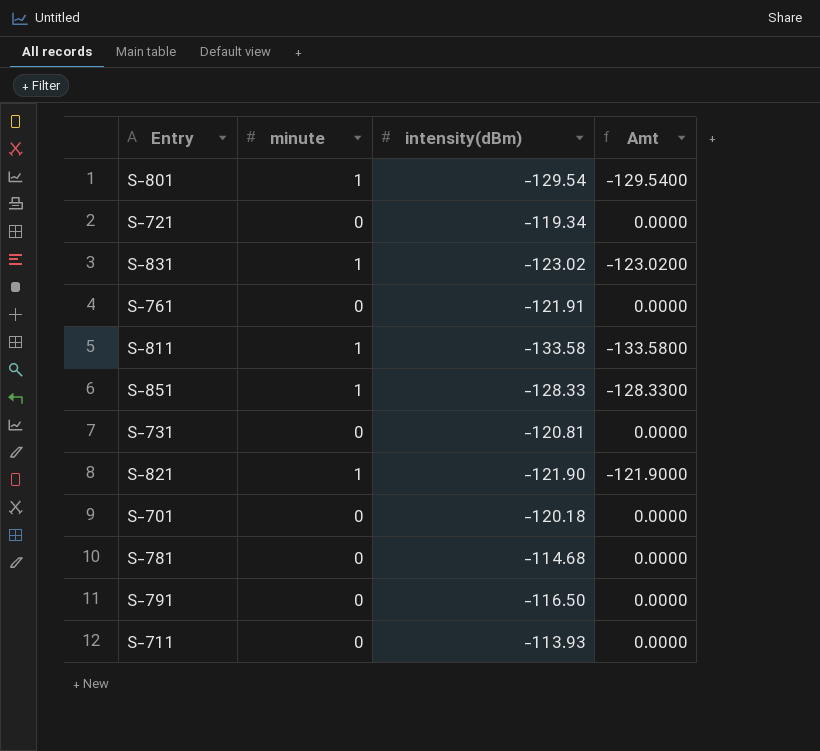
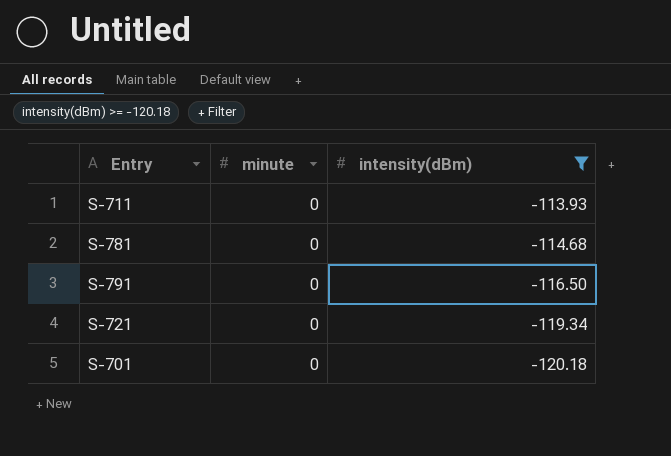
filter: none -> intensity(dBm) >= -120.18
row order: none -> intensity(dBm) descending
column Amt | formula: [minute] * [intensity(dBm)] -> none

